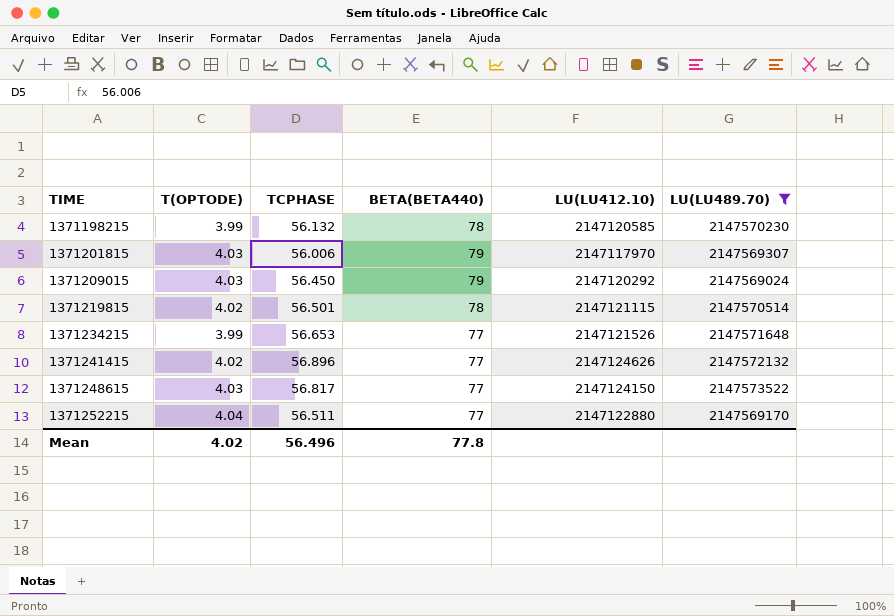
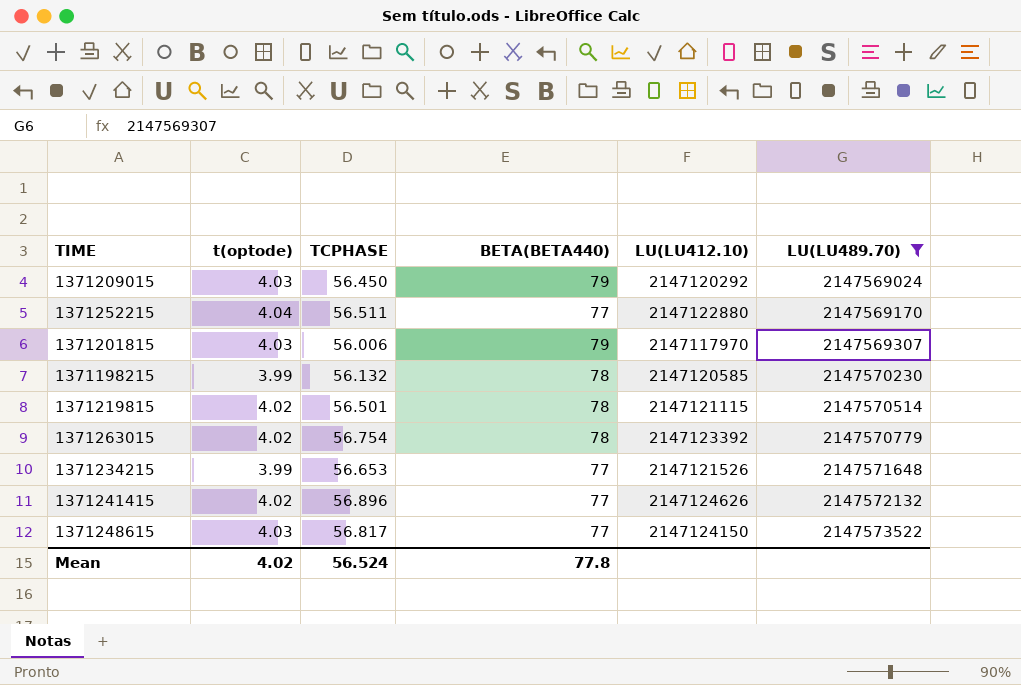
row order: TIME ascending -> LU(LU489.70) ascending
column name: T(OPTODE) -> t(optode)
row 1371263015: none -> 4.02 | 56.754 | 78 | 2147123392 | 2147570779
Mean | TCPHASE: 56.496 -> 56.524

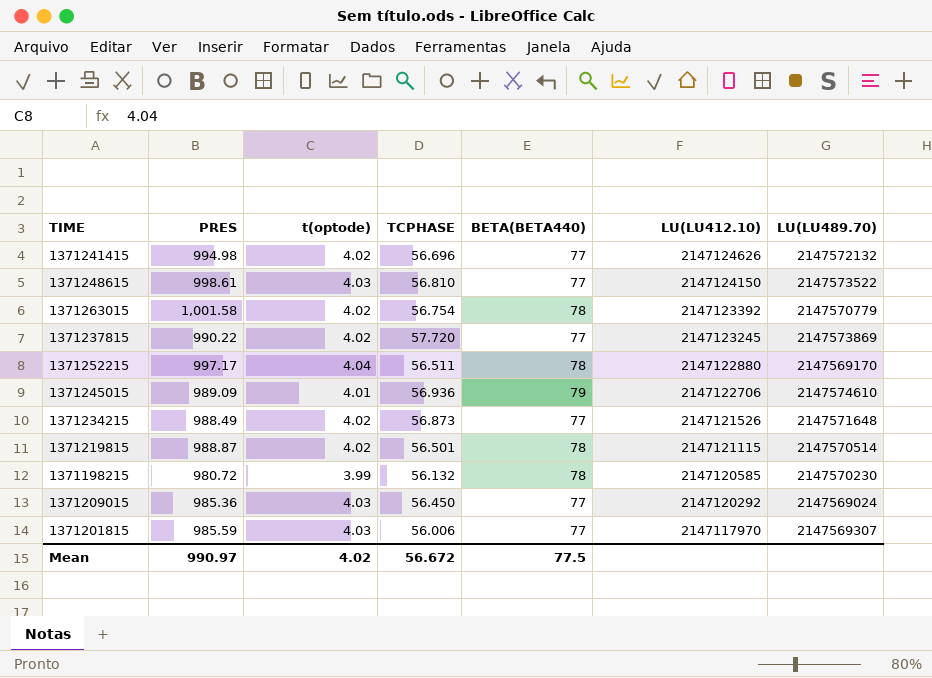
filter: LU(LU489.70) <= 2147573522 -> none
row order: LU(LU489.70) ascending -> LU(LU412.10) descending
column PRES | position: none -> 2
1371241415 | TCPHASE: 56.896 -> 56.696
1371248615 | TCPHASE: 56.817 -> 56.810
1371252215 | BETA(BETA440): 77 -> 78
1371234215 | t(optode): 3.99 -> 4.02
1371234215 | TCPHASE: 56.653 -> 56.873
1371209015 | BETA(BETA440): 79 -> 77
1371201815 | BETA(BETA440): 79 -> 77
Mean | TCPHASE: 56.524 -> 56.672
Mean | BETA(BETA440): 77.8 -> 77.5

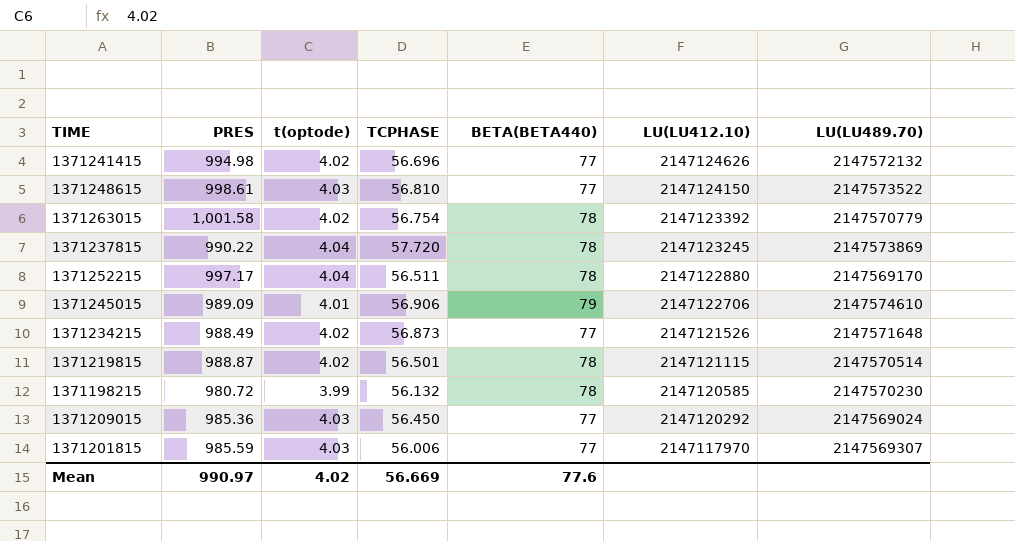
1371237815 | t(optode): 4.02 -> 4.04
1371237815 | BETA(BETA440): 77 -> 78
1371245015 | TCPHASE: 56.936 -> 56.906
Mean | TCPHASE: 56.672 -> 56.669
Mean | BETA(BETA440): 77.5 -> 77.6

